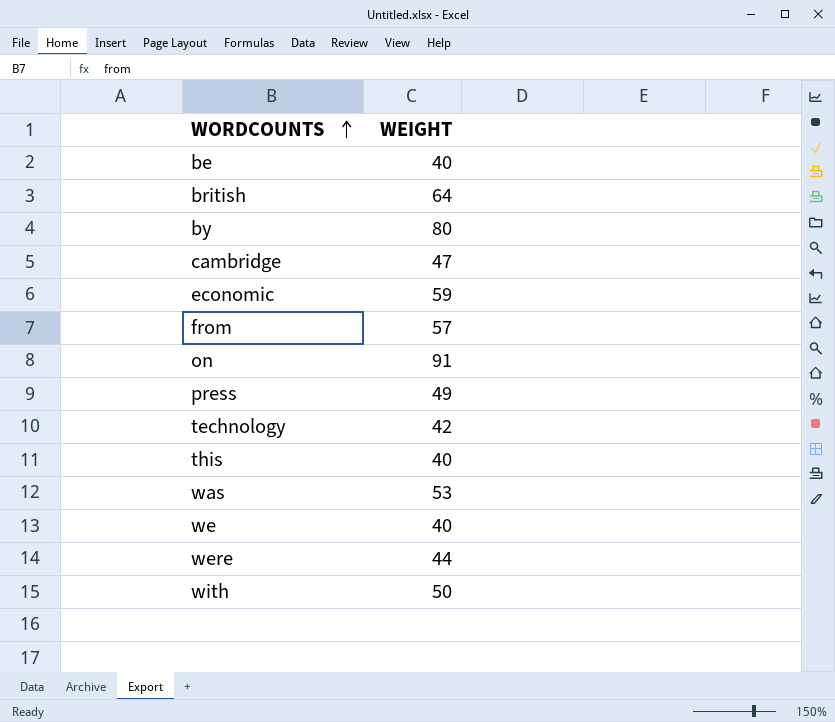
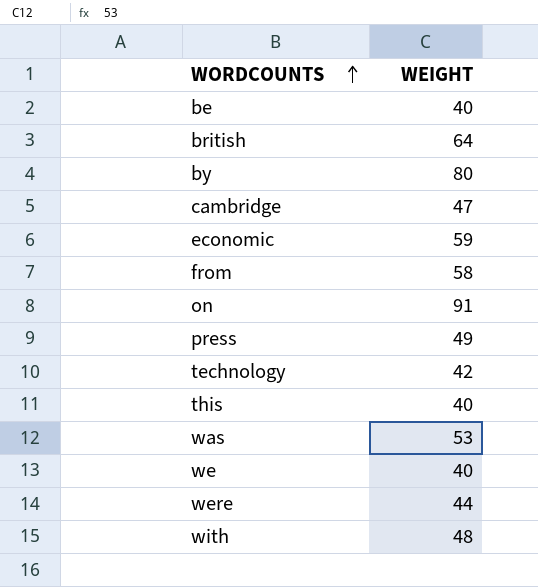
from | WEIGHT: 57 -> 58
with | WEIGHT: 50 -> 48

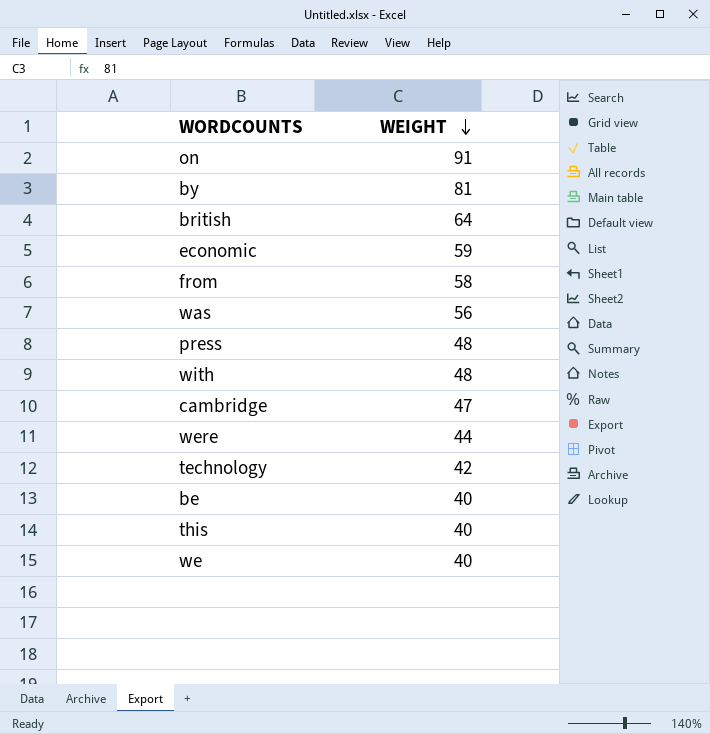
row order: WORDCOUNTS ascending -> WEIGHT descending
by | WEIGHT: 80 -> 81
was | WEIGHT: 53 -> 56
press | WEIGHT: 49 -> 48

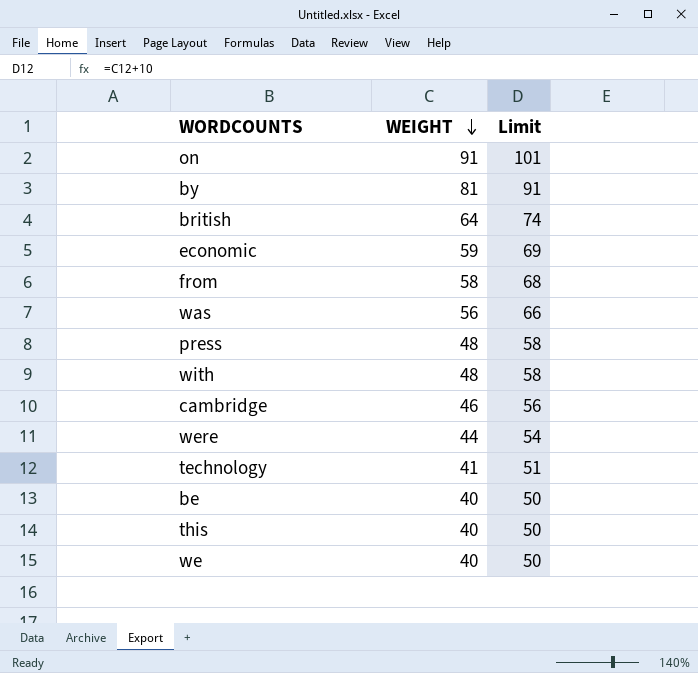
column Limit | formula: none -> [WEIGHT] + 10
cambridge | WEIGHT: 47 -> 46
technology | WEIGHT: 42 -> 41

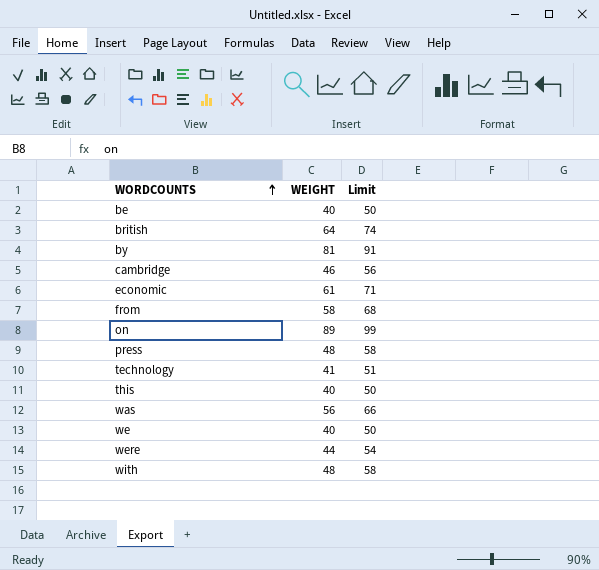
row order: WEIGHT descending -> WORDCOUNTS ascending
economic | WEIGHT: 59 -> 61
economic | Limit: 69 -> 71
on | WEIGHT: 91 -> 89
on | Limit: 101 -> 99

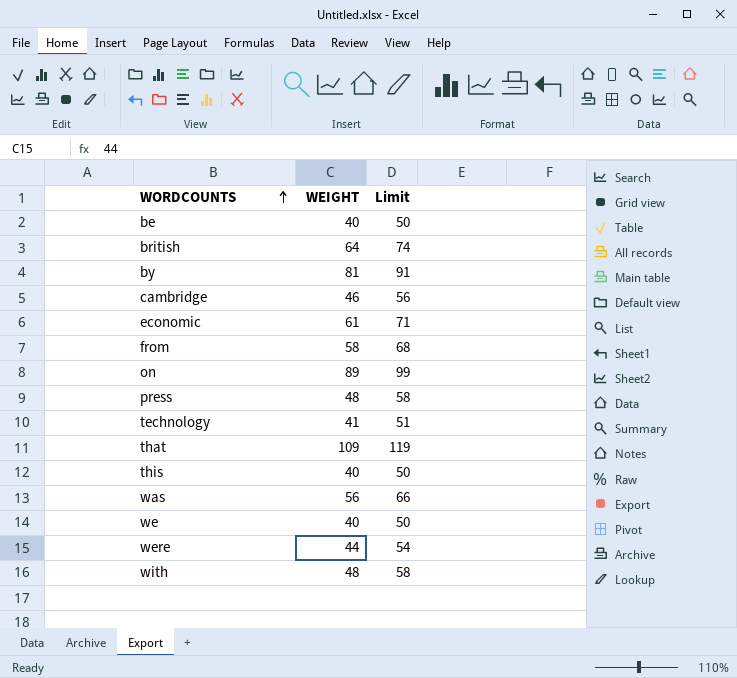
row that: none -> 109 | 119

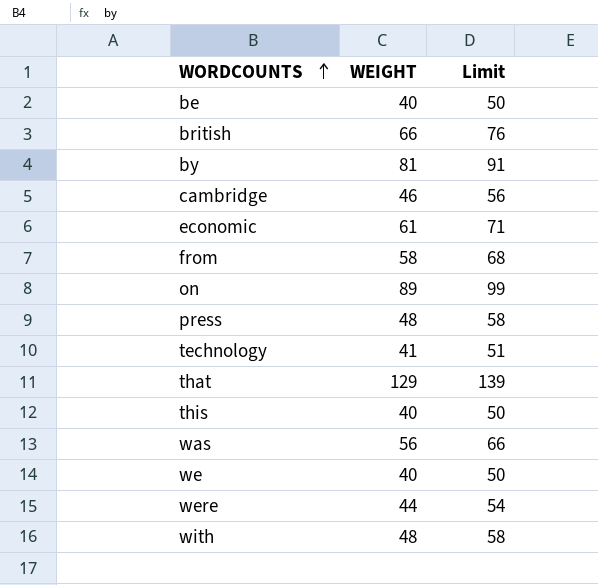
british | WEIGHT: 64 -> 66
british | Limit: 74 -> 76
that | WEIGHT: 109 -> 129
that | Limit: 119 -> 139

